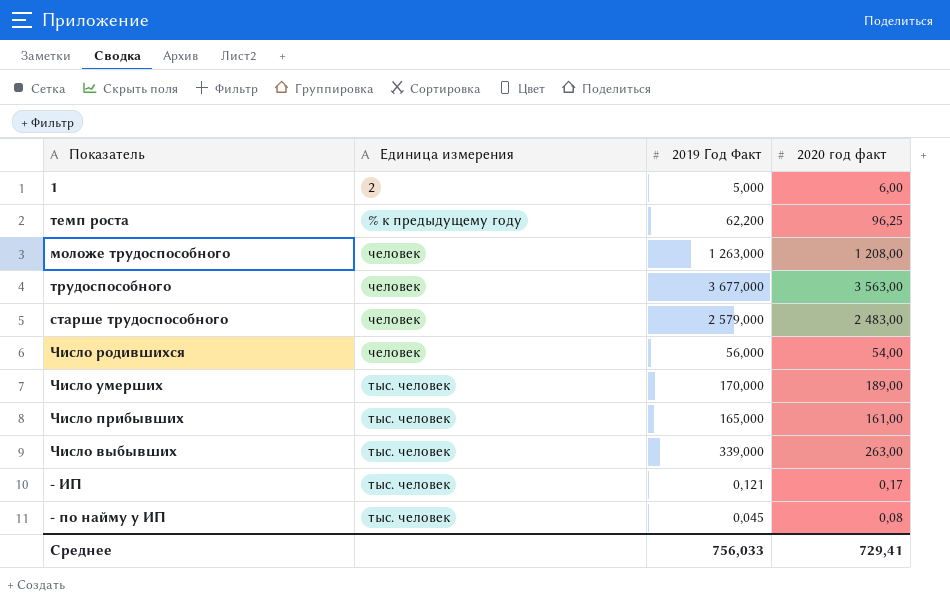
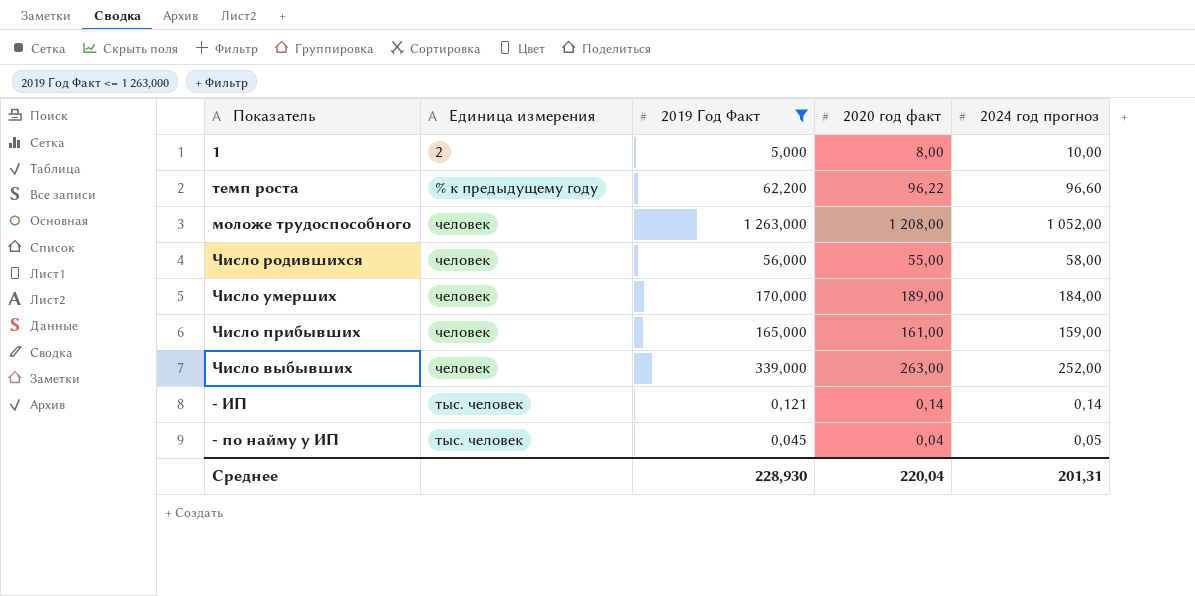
filter: none -> 2019 Год Факт <= 1 263,000
column 2024 год прогноз | position: none -> 5
1 | 2020 год факт: 6,00 -> 8,00
темп роста | 2020 год факт: 96,25 -> 96,22
Число родившихся | 2020 год факт: 54,00 -> 55,00
Число умерших | Единица измерения: тыс. человек -> человек
Число прибывших | Единица измерения: тыс. человек -> человек
Число выбывших | Единица измерения: тыс. человек -> человек
- ИП | 2020 год факт: 0,17 -> 0,14
- по найму у ИП | 2020 год факт: 0,08 -> 0,04
Среднее | 2019 Год Факт: 756,033 -> 228,930
Среднее | 2020 год факт: 729,41 -> 220,04

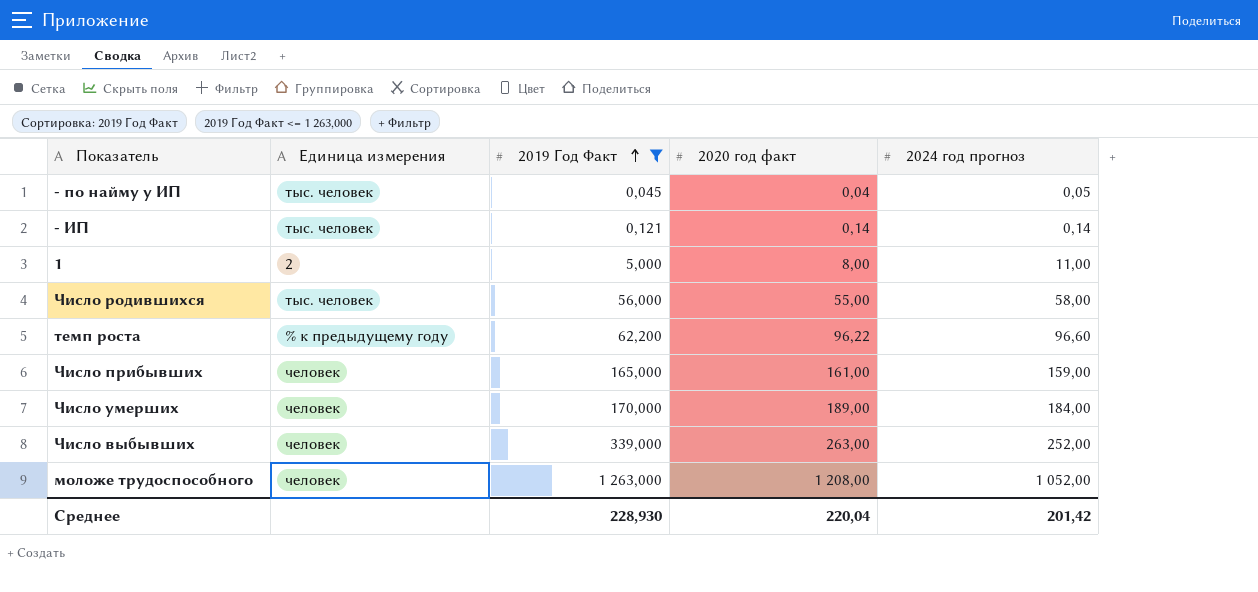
row order: none -> 2019 Год Факт ascending
1 | 2024 год прогноз: 10,00 -> 11,00
Число родившихся | Единица измерения: человек -> тыс. человек
Среднее | 2024 год прогноз: 201,31 -> 201,42

